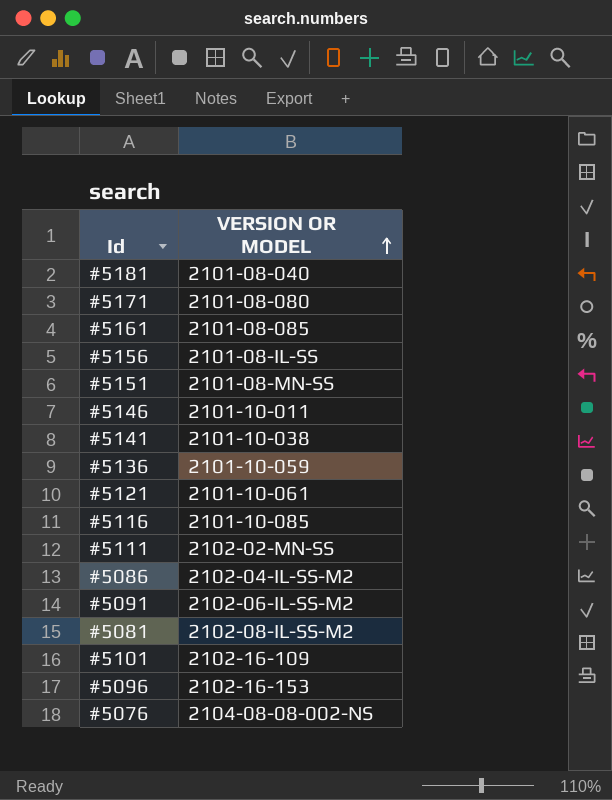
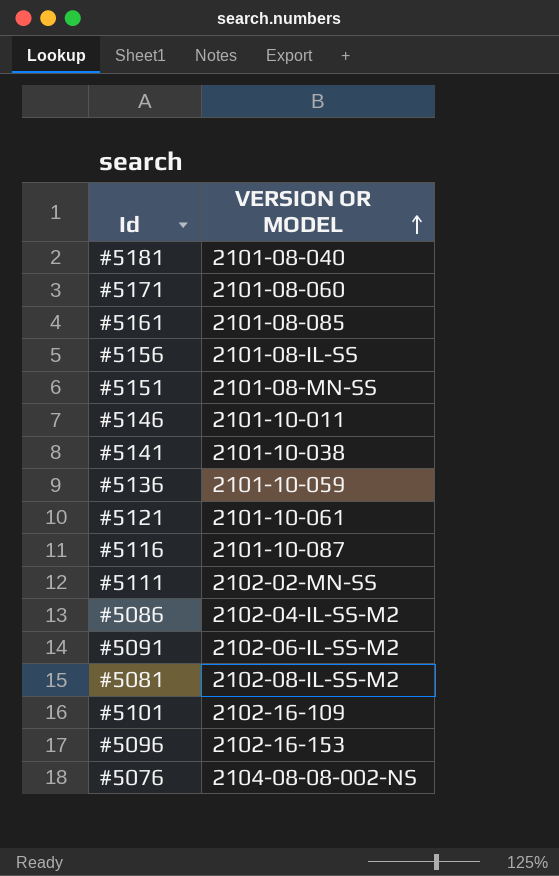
#5171 | VERSION OR MODEL: 2101-08-080 -> 2101-08-060
#5116 | VERSION OR MODEL: 2101-10-085 -> 2101-10-087

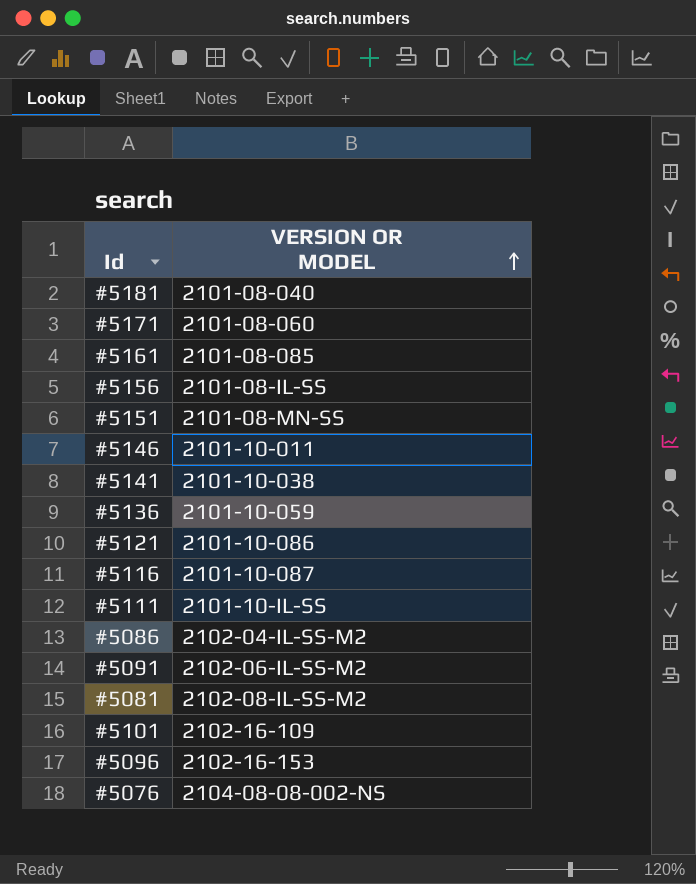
#5121 | VERSION OR MODEL: 2101-10-061 -> 2101-10-086
#5111 | VERSION OR MODEL: 2102-02-MN-SS -> 2101-10-IL-SS

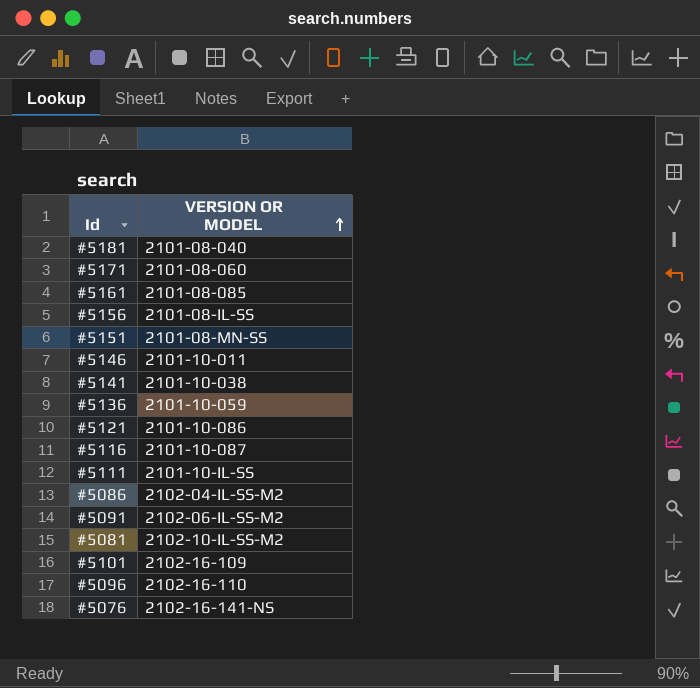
#5081 | VERSION OR MODEL: 2102-08-IL-SS-M2 -> 2102-10-IL-SS-M2
#5096 | VERSION OR MODEL: 2102-16-153 -> 2102-16-110
#5076 | VERSION OR MODEL: 2104-08-08-002-NS -> 2102-16-141-NS

